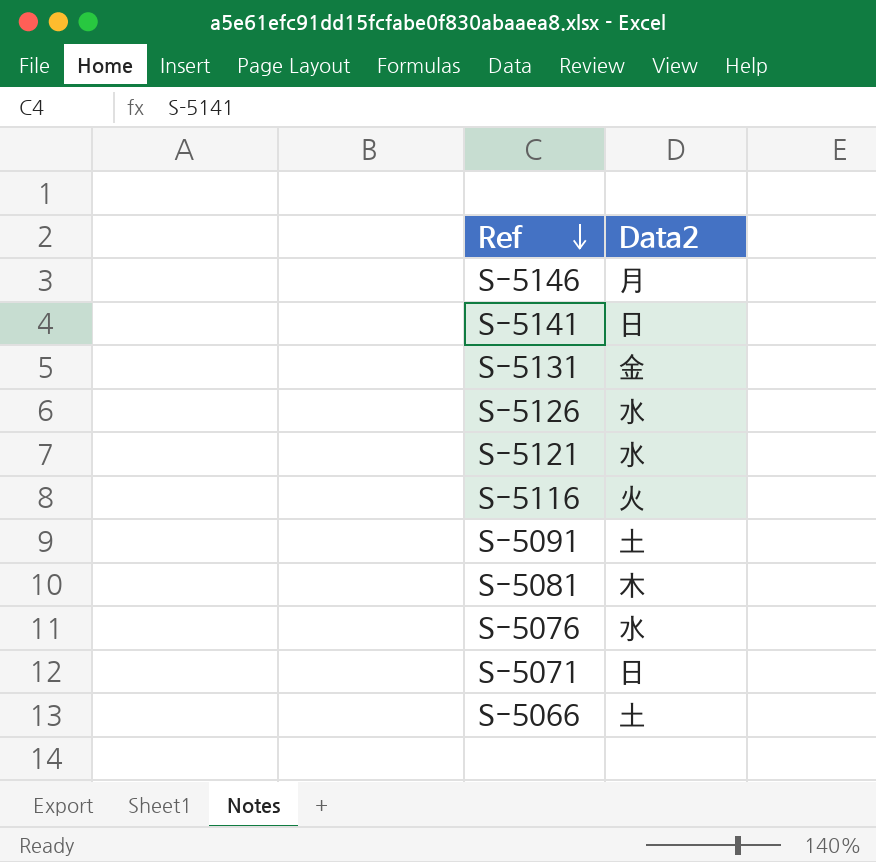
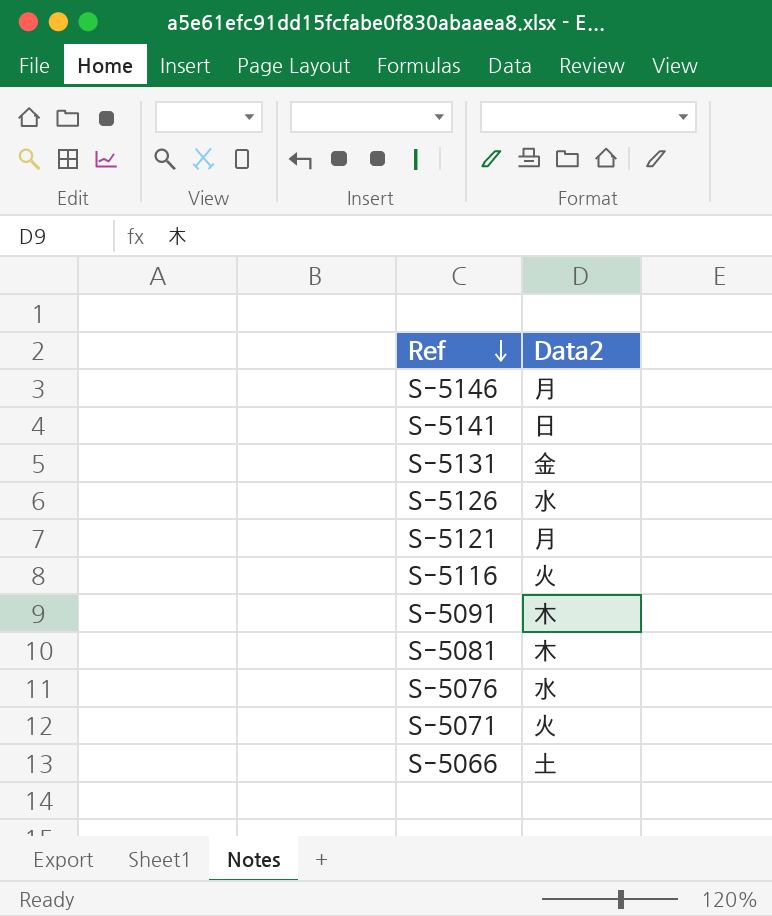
S-5121 | Data2: 水 -> 月
S-5091 | Data2: 土 -> 木
S-5071 | Data2: 日 -> 火

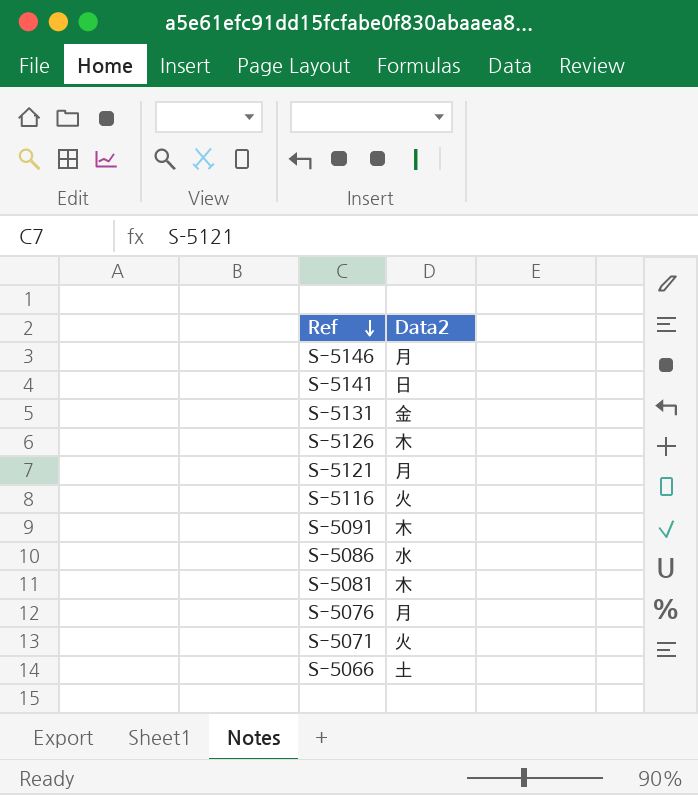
S-5126 | Data2: 水 -> 木
row S-5086: none -> 水
S-5076 | Data2: 水 -> 月

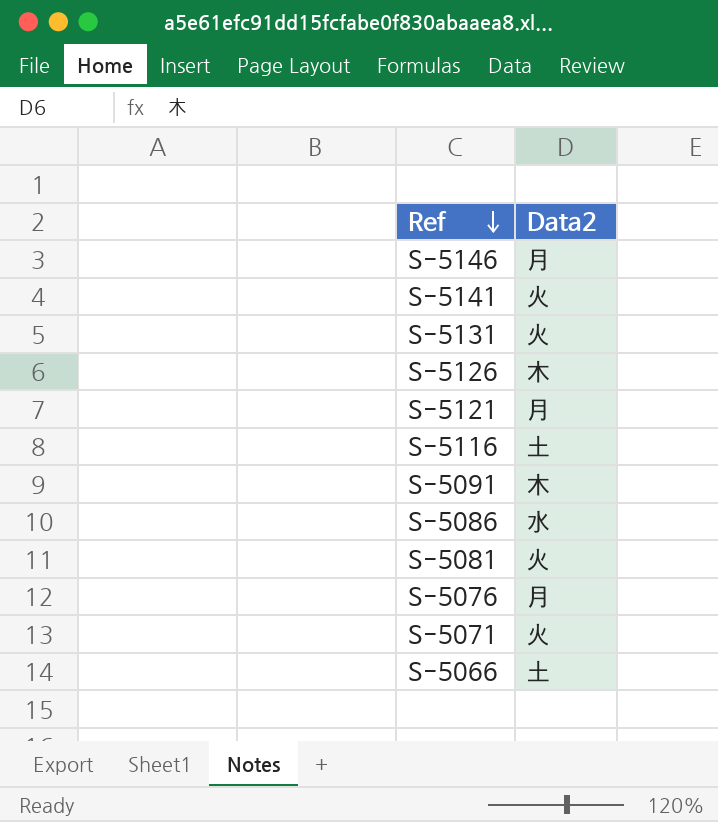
S-5141 | Data2: 日 -> 火
S-5131 | Data2: 金 -> 火
S-5116 | Data2: 火 -> 土
S-5081 | Data2: 木 -> 火

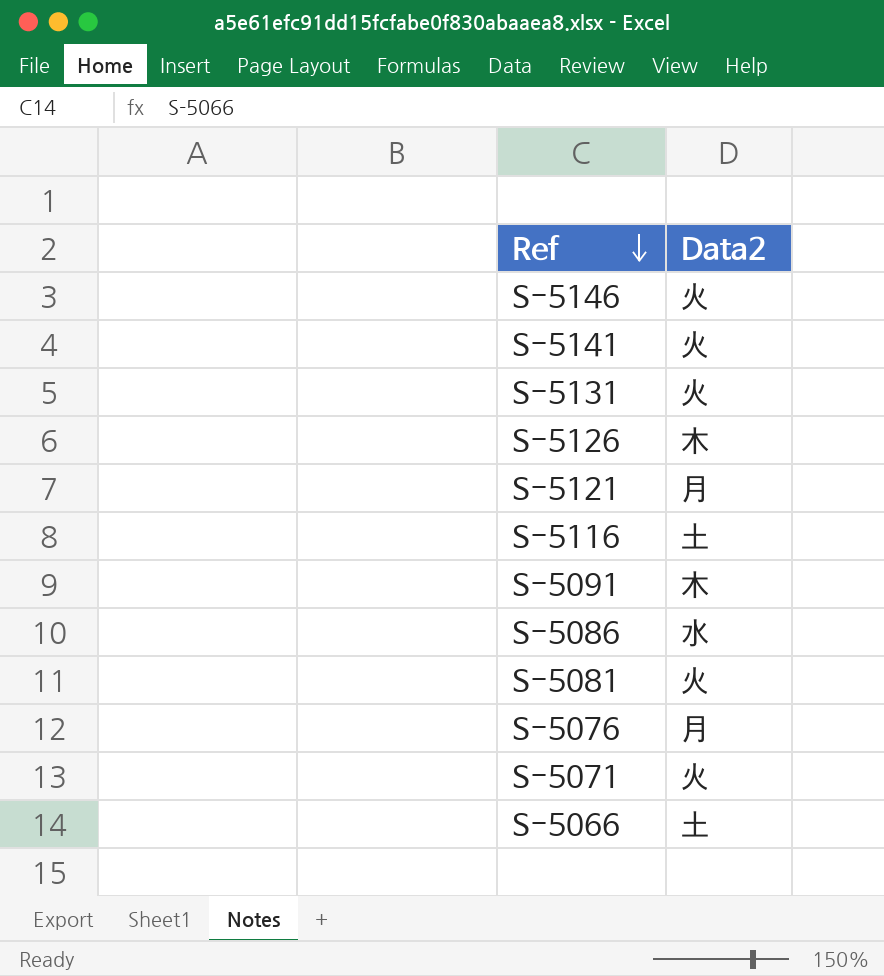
S-5146 | Data2: 月 -> 火

